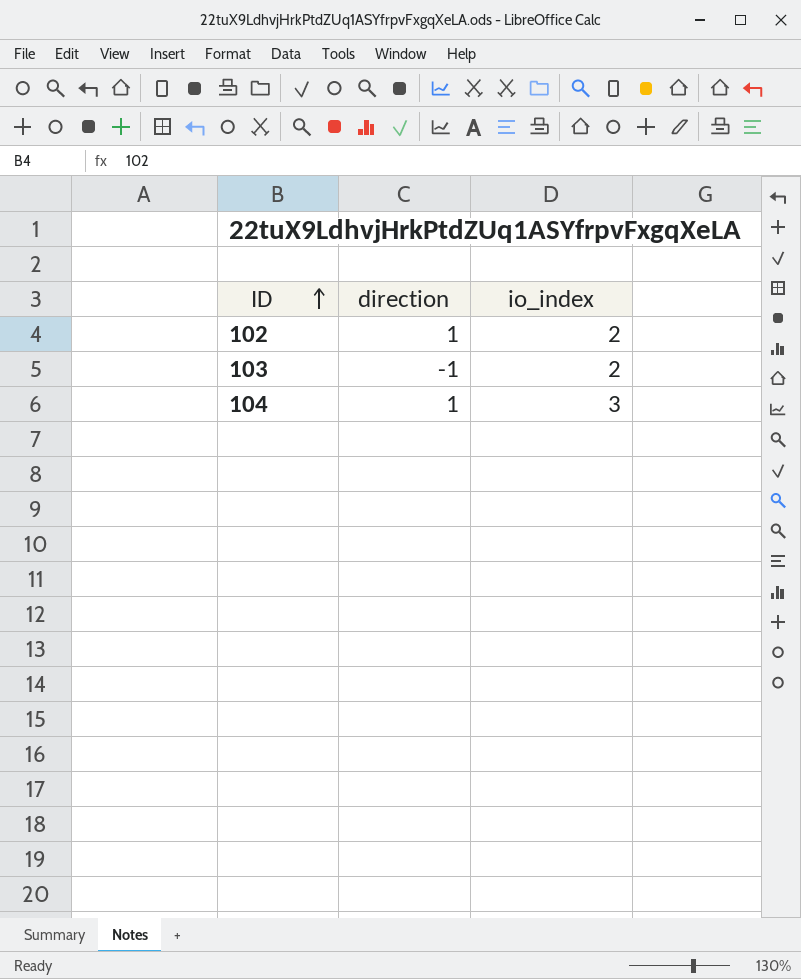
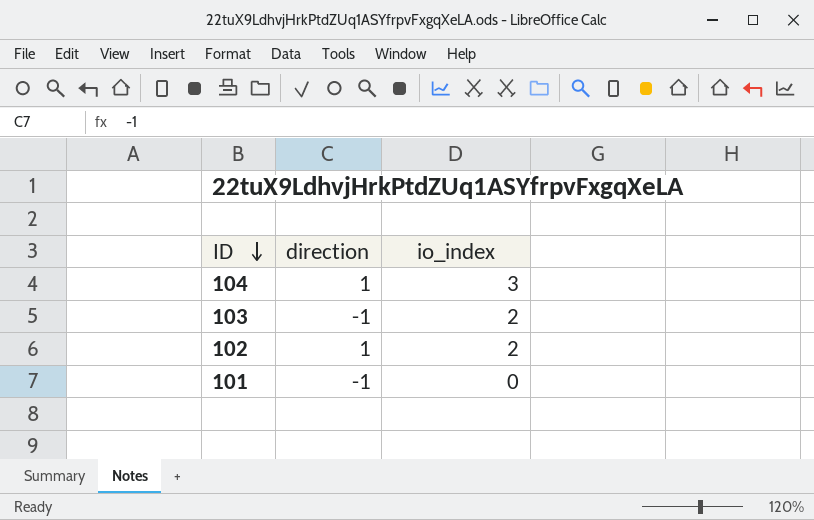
row order: ID ascending -> ID descending
row 101: none -> -1 | 0

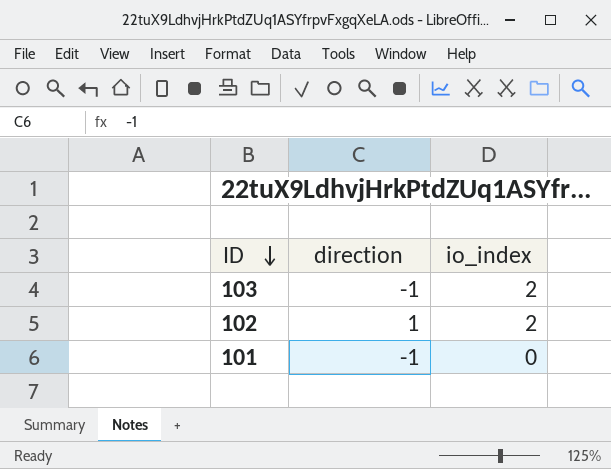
row 104: 1 | 3 -> none

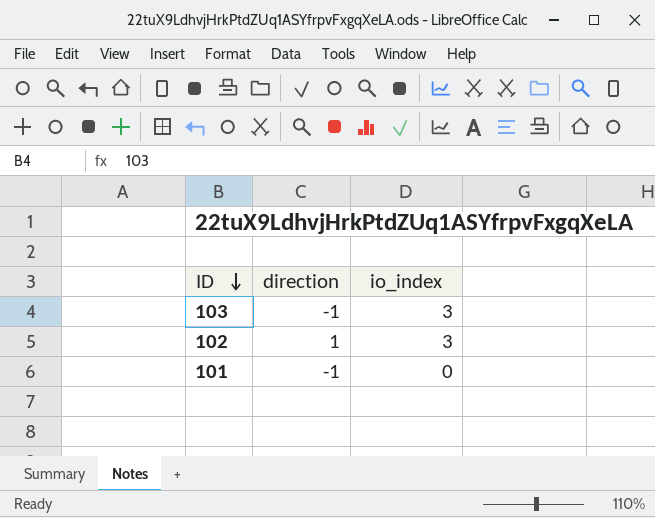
103 | io_index: 2 -> 3
102 | io_index: 2 -> 3

